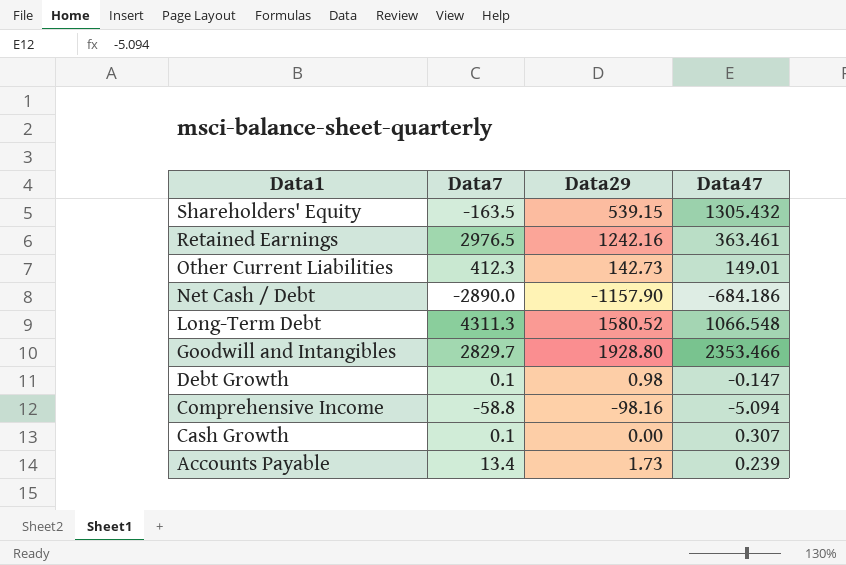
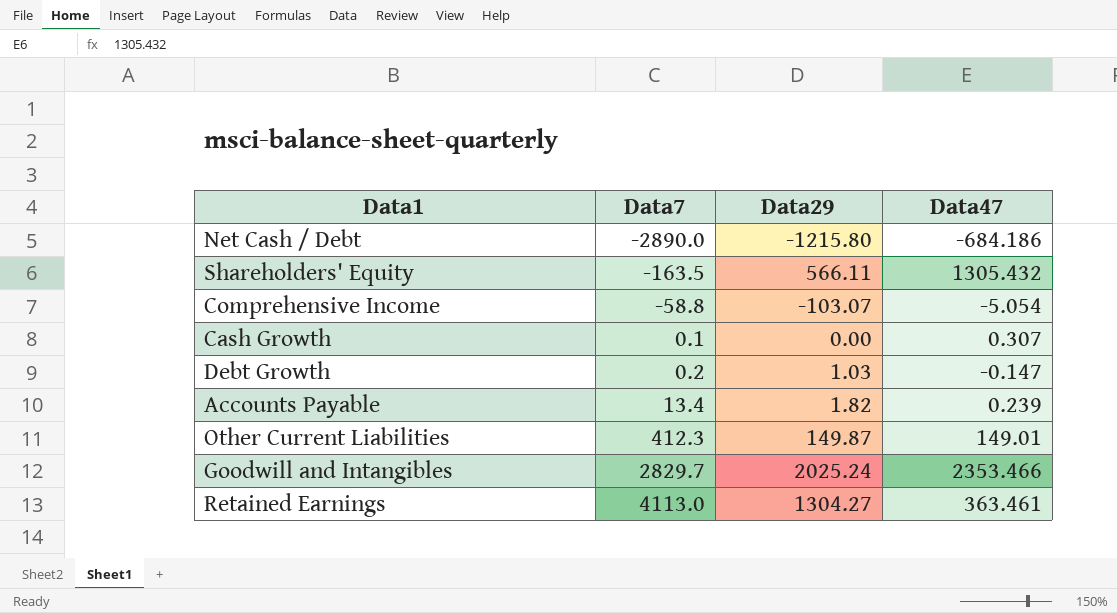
row order: Data1 descending -> Data7 ascending
row Long-Term Debt: 4311.3 | 1580.52 | 1066.548 -> none
Net Cash / Debt | Data29: -1157.90 -> -1215.80
Shareholders' Equity | Data29: 539.15 -> 566.11
Comprehensive Income | Data29: -98.16 -> -103.07
Comprehensive Income | Data47: -5.094 -> -5.054
Debt Growth | Data7: 0.1 -> 0.2
Debt Growth | Data29: 0.98 -> 1.03
Accounts Payable | Data29: 1.73 -> 1.82
Other Current Liabilities | Data29: 142.73 -> 149.87
Goodwill and Intangibles | Data29: 1928.80 -> 2025.24
Retained Earnings | Data7: 2976.5 -> 4113.0
Retained Earnings | Data29: 1242.16 -> 1304.27

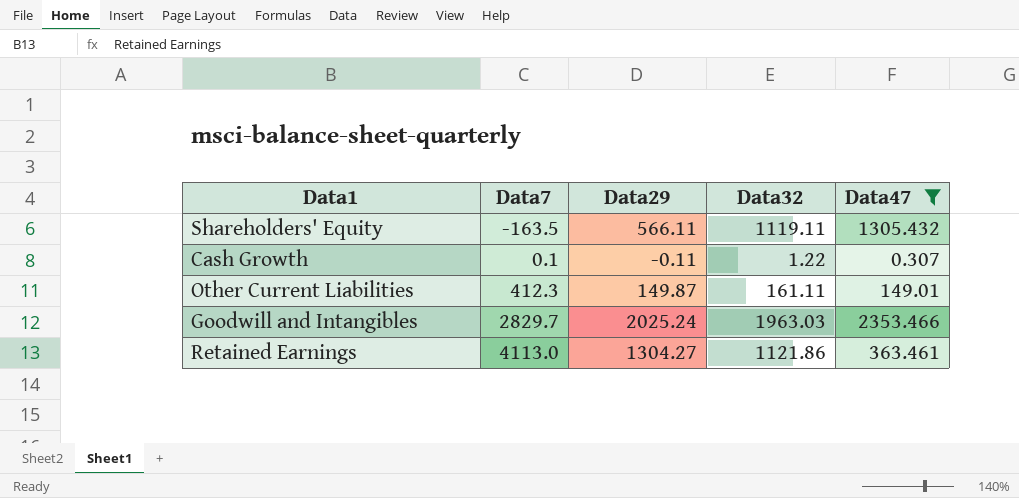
filter: none -> Data47 >= 0.307
column Data32 | position: none -> 4
Cash Growth | Data29: 0.00 -> -0.11

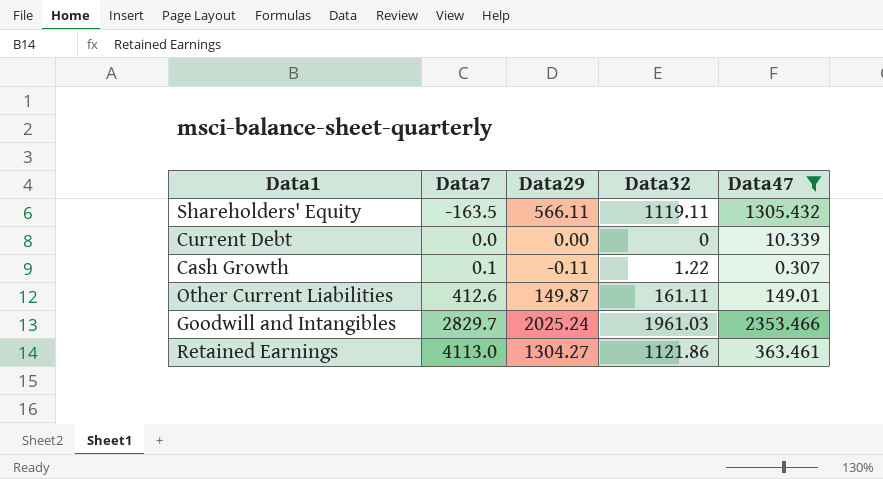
row Current Debt: none -> 0.0 | 0.00 | 0 | 10.339
Other Current Liabilities | Data7: 412.3 -> 412.6
Goodwill and Intangibles | Data32: 1963.03 -> 1961.03

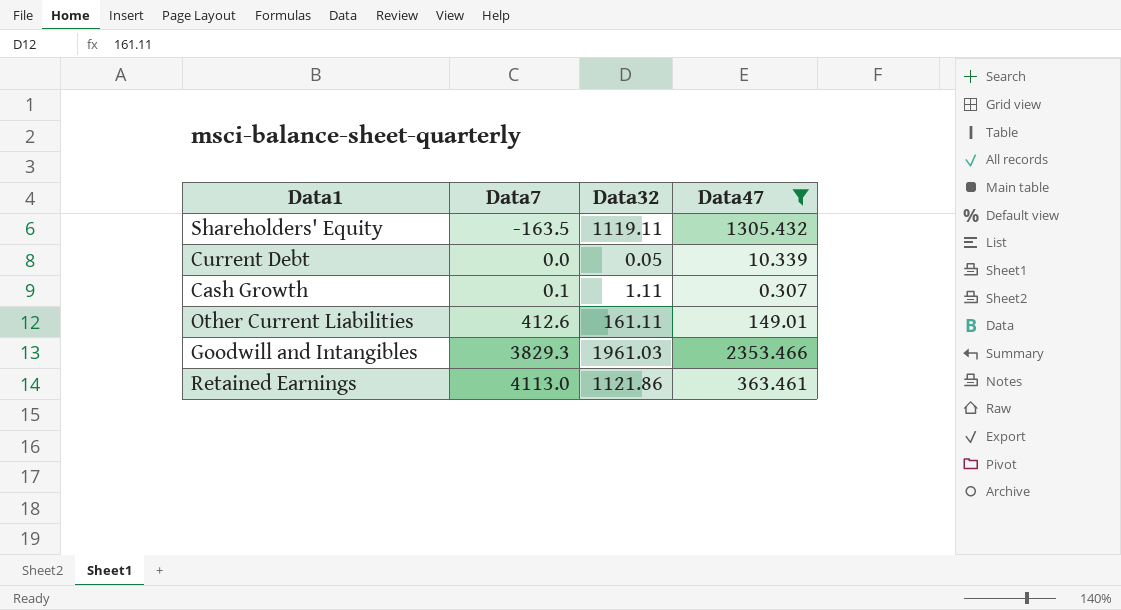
column Data29 | position: 3 -> none
Current Debt | Data32: 0 -> 0.05
Cash Growth | Data32: 1.22 -> 1.11
Goodwill and Intangibles | Data7: 2829.7 -> 3829.3

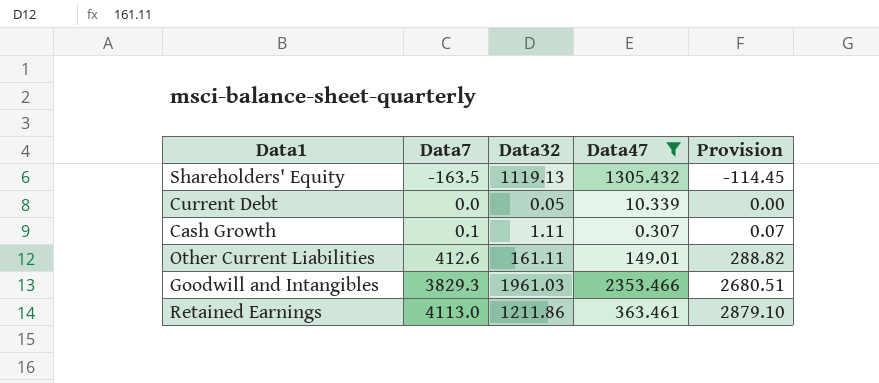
column Provision | formula: none -> [Data7] * 0.7
Shareholders' Equity | Data32: 1119.11 -> 1119.13
Retained Earnings | Data32: 1121.86 -> 1211.86

